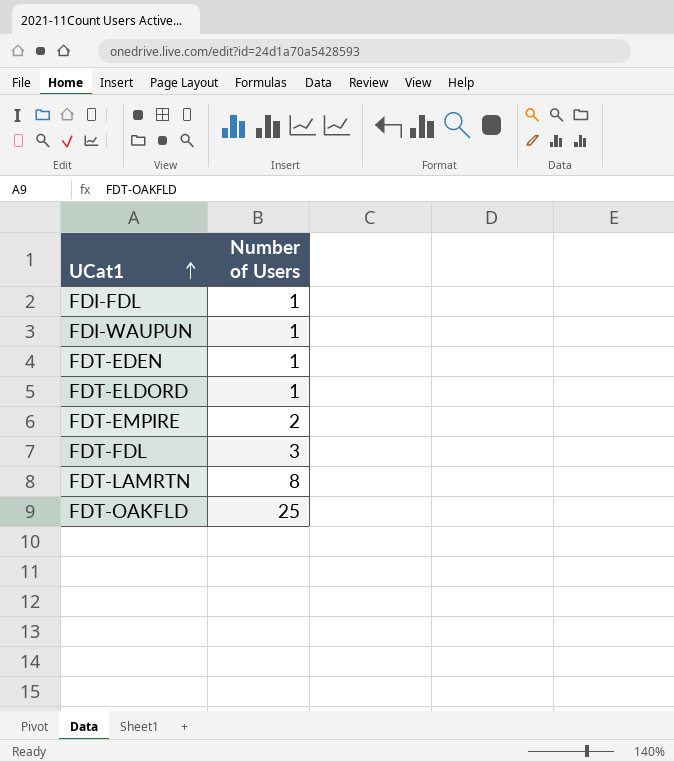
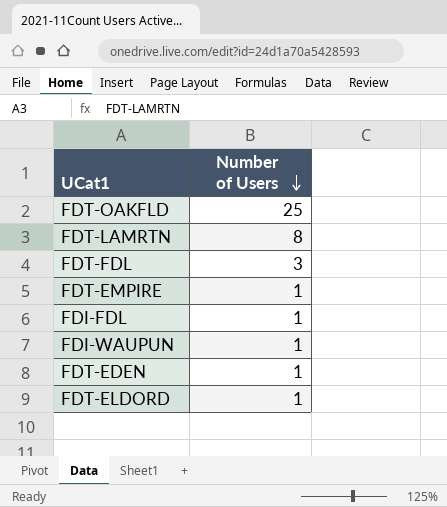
row order: UCat1 ascending -> Number of Users descending
FDT-EMPIRE | Number of Users: 2 -> 1

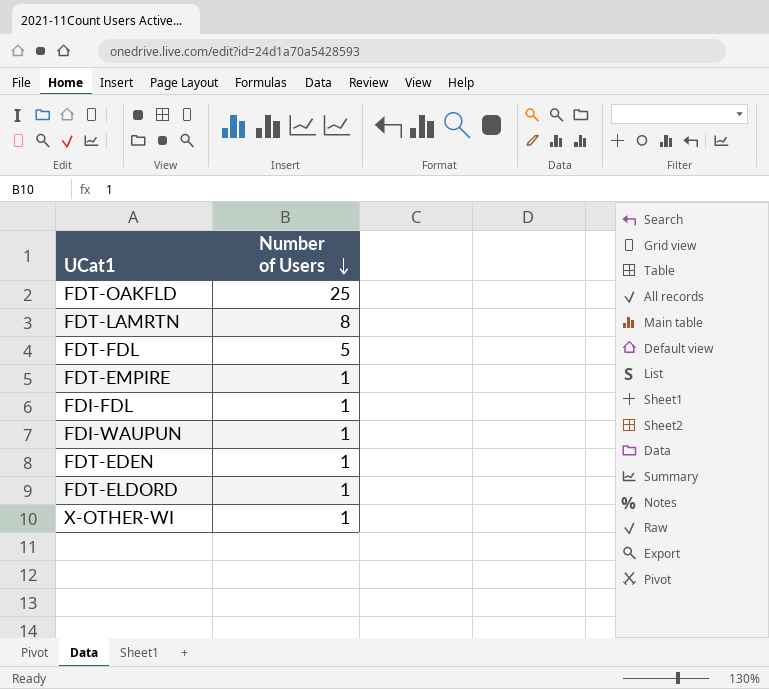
FDT-FDL | Number of Users: 3 -> 5
row X-OTHER-WI: none -> 1

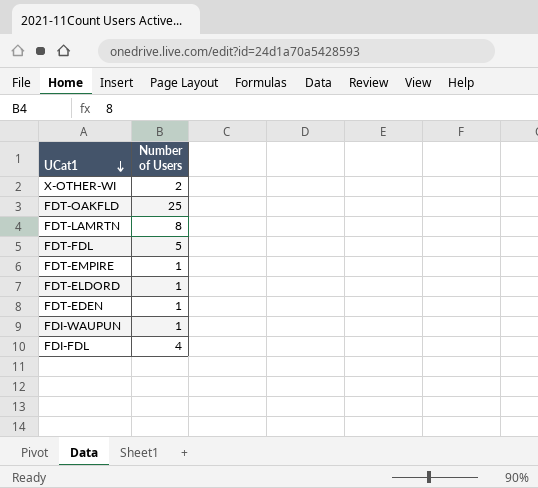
row order: Number of Users descending -> UCat1 descending
X-OTHER-WI | Number of Users: 1 -> 2
FDI-FDL | Number of Users: 1 -> 4

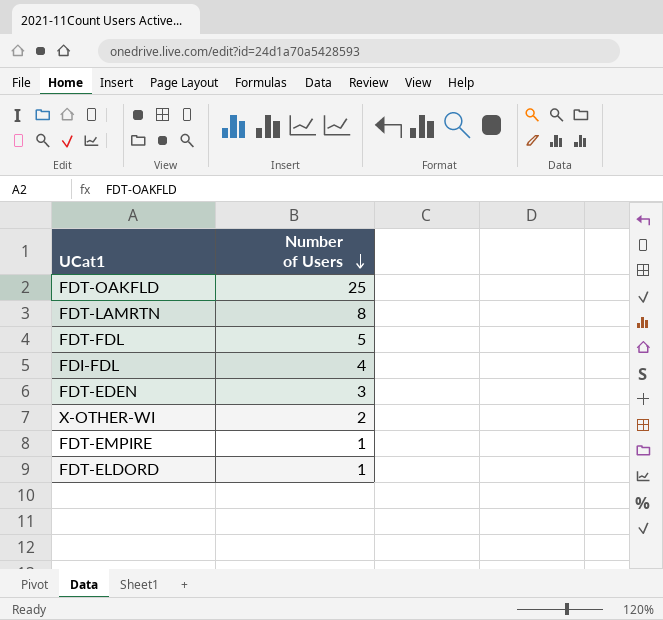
row order: UCat1 descending -> Number of Users descending
row FDI-WAUPUN: 1 -> none
FDT-EDEN | Number of Users: 1 -> 3

